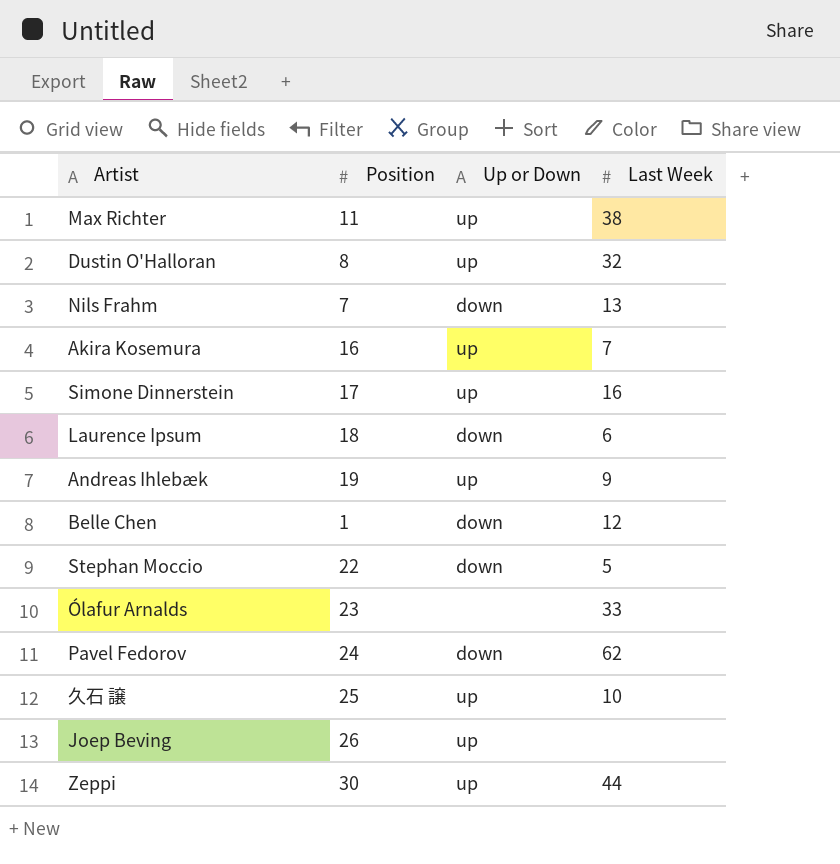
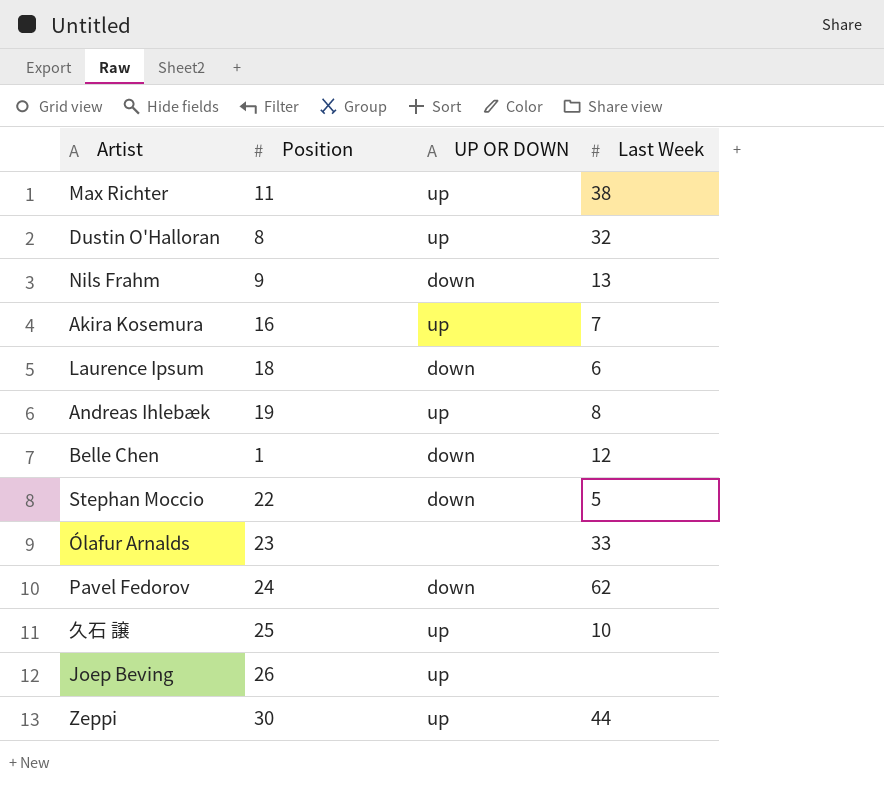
column name: Up or Down -> UP OR DOWN
row Simone Dinnerstein: 17 | up | 16 -> none
Nils Frahm | Position: 7 -> 9
Andreas Ihlebæk | Last Week: 9 -> 8

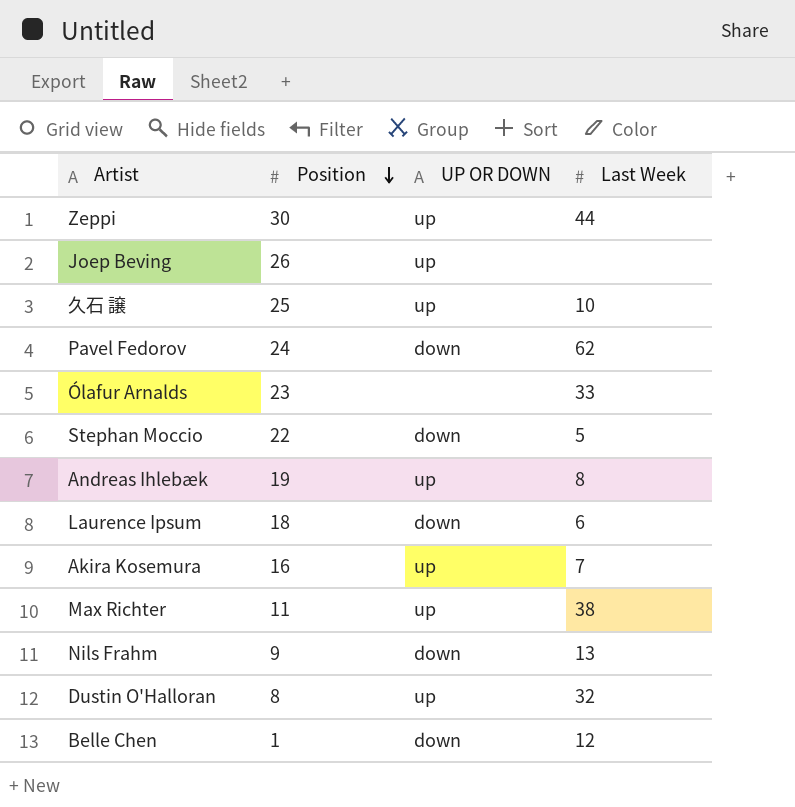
row order: none -> Position descending

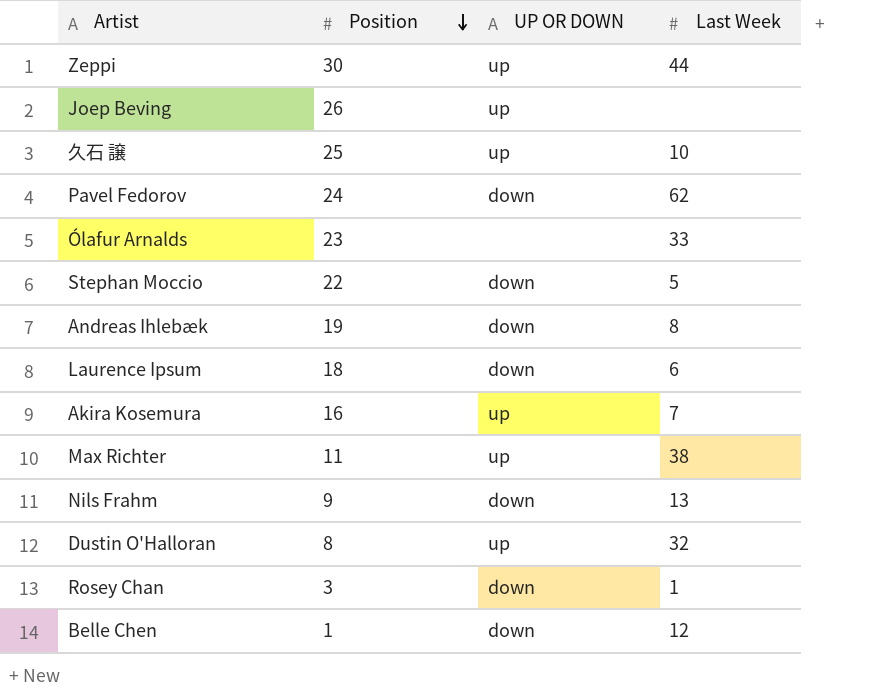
Andreas Ihlebæk | UP OR DOWN: up -> down
row Rosey Chan: none -> 3 | down | 1

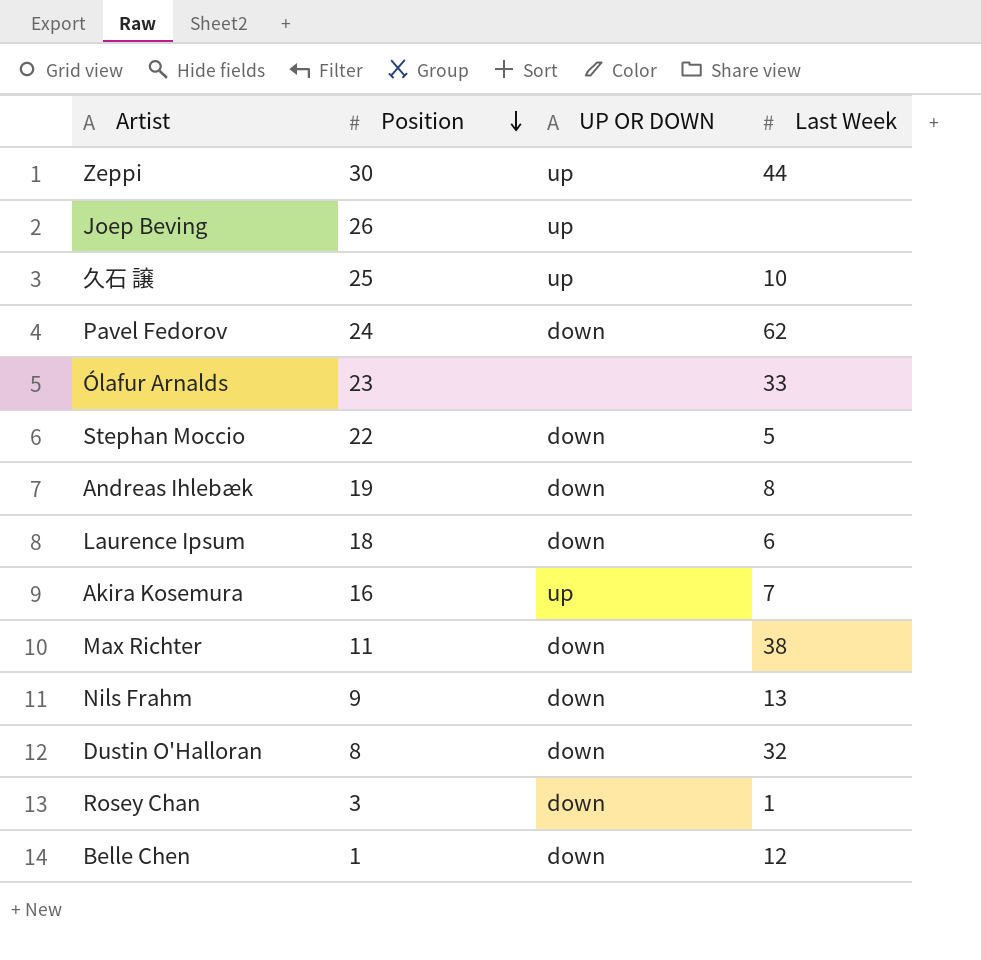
Max Richter | UP OR DOWN: up -> down
Dustin O'Halloran | UP OR DOWN: up -> down

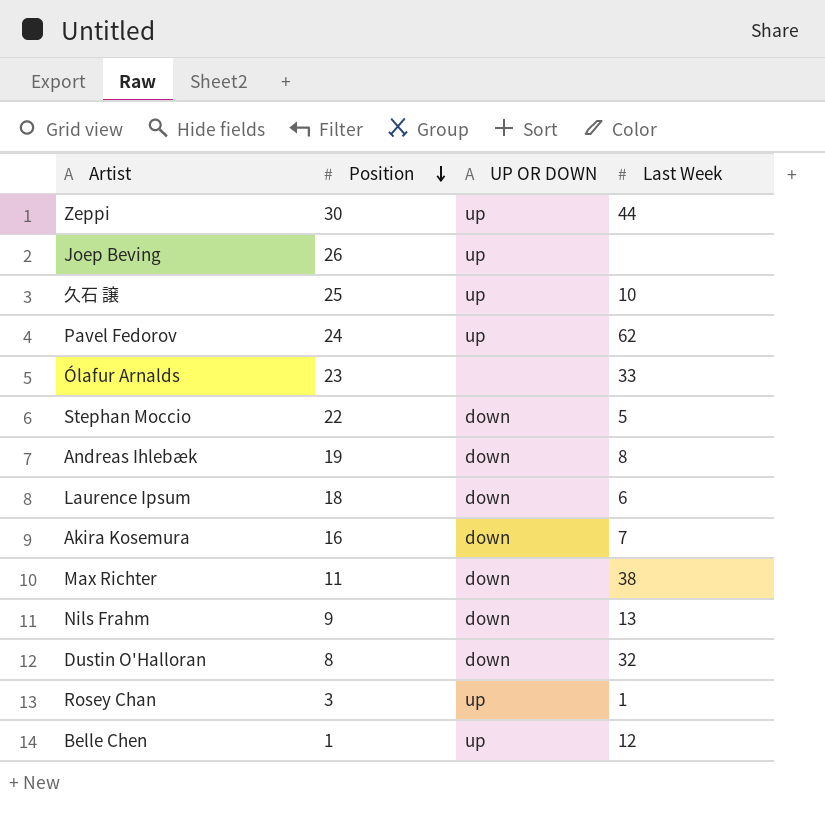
Pavel Fedorov | UP OR DOWN: down -> up
Akira Kosemura | UP OR DOWN: up -> down
Rosey Chan | UP OR DOWN: down -> up
Belle Chen | UP OR DOWN: down -> up

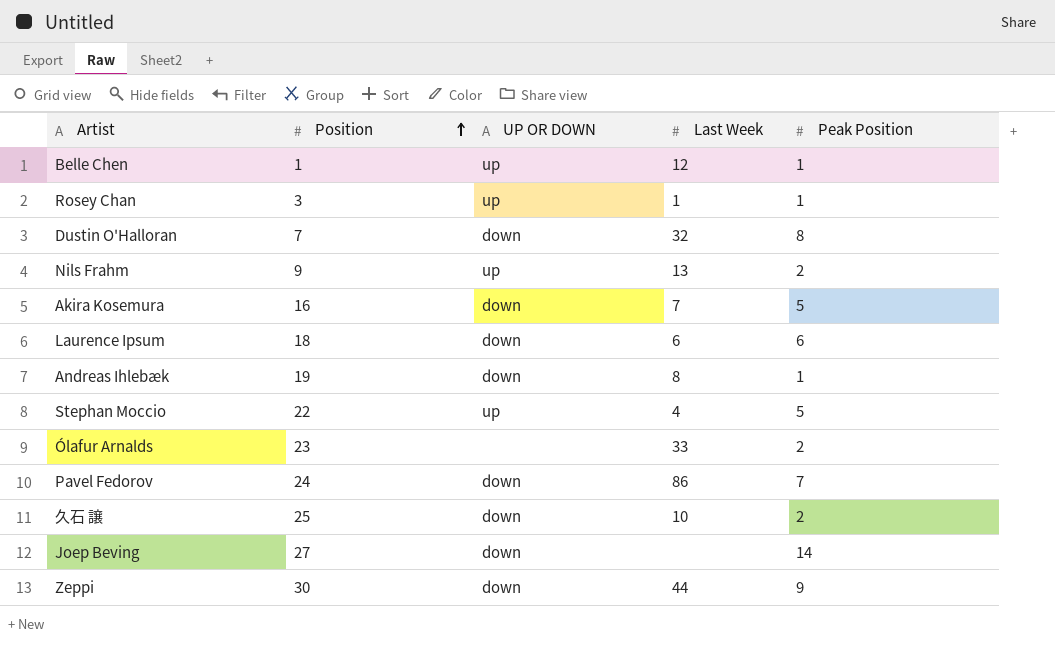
row order: Position descending -> Position ascending
column Peak Position | position: none -> 5
row Max Richter: 11 | down | 38 -> none
Dustin O'Halloran | Position: 8 -> 7
Nils Frahm | UP OR DOWN: down -> up
Stephan Moccio | UP OR DOWN: down -> up
Stephan Moccio | Last Week: 5 -> 4
Pavel Fedorov | UP OR DOWN: up -> down
Pavel Fedorov | Last Week: 62 -> 86
久石 譲 | UP OR DOWN: up -> down
Joep Beving | Position: 26 -> 27
Joep Beving | UP OR DOWN: up -> down
Zeppi | UP OR DOWN: up -> down

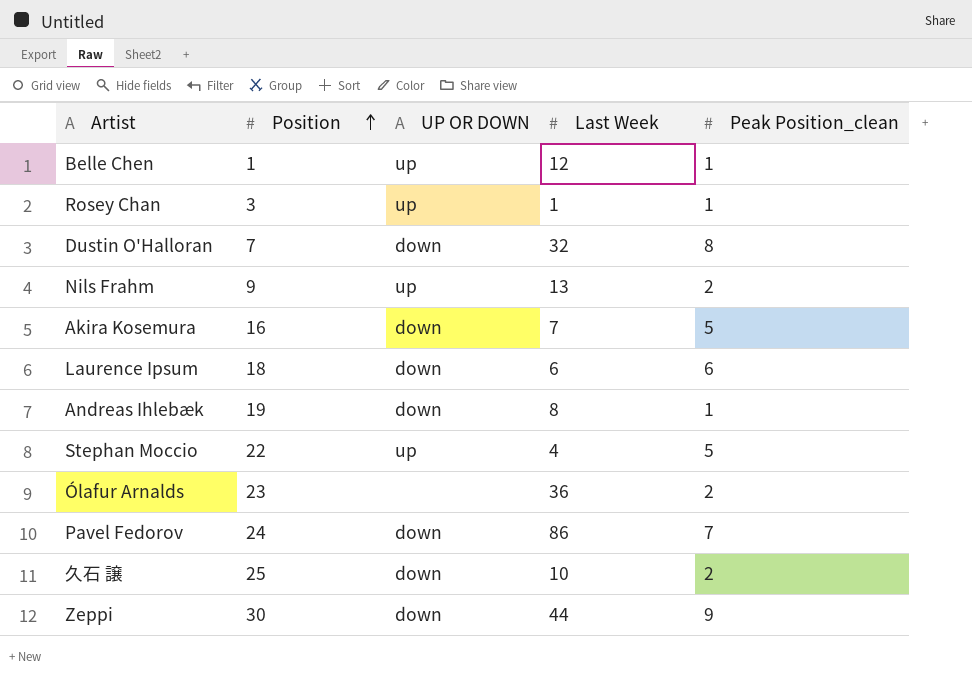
column name: Peak Position -> Peak Position_clean
row Joep Beving: 27 | down | none | 14 -> none
Ólafur Arnalds | Last Week: 33 -> 36

